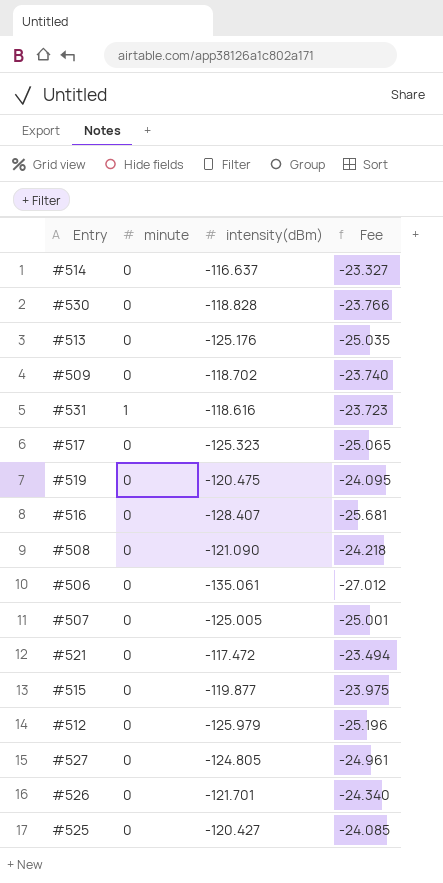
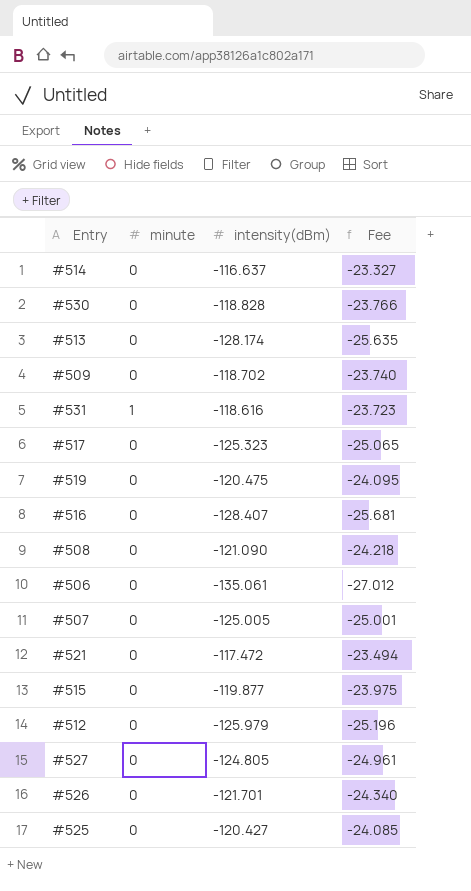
#513 | intensity(dBm): -125.176 -> -128.174
#513 | Fee: -25.035 -> -25.635

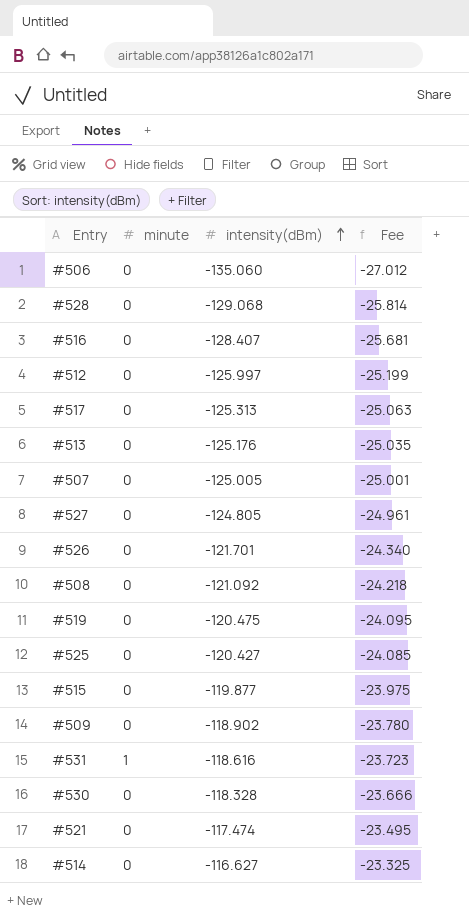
row order: none -> intensity(dBm) ascending
#506 | intensity(dBm): -135.061 -> -135.060
row #528: none -> 0 | -129.068 | -25.814
#512 | intensity(dBm): -125.979 -> -125.997
#512 | Fee: -25.196 -> -25.199
#517 | intensity(dBm): -125.323 -> -125.313
#517 | Fee: -25.065 -> -25.063
#513 | intensity(dBm): -128.174 -> -125.176
#513 | Fee: -25.635 -> -25.035
#508 | intensity(dBm): -121.090 -> -121.092
#509 | intensity(dBm): -118.702 -> -118.902
#509 | Fee: -23.740 -> -23.780
#530 | intensity(dBm): -118.828 -> -118.328
#530 | Fee: -23.766 -> -23.666
#521 | intensity(dBm): -117.472 -> -117.474
#521 | Fee: -23.494 -> -23.495
#514 | intensity(dBm): -116.637 -> -116.627
#514 | Fee: -23.327 -> -23.325

